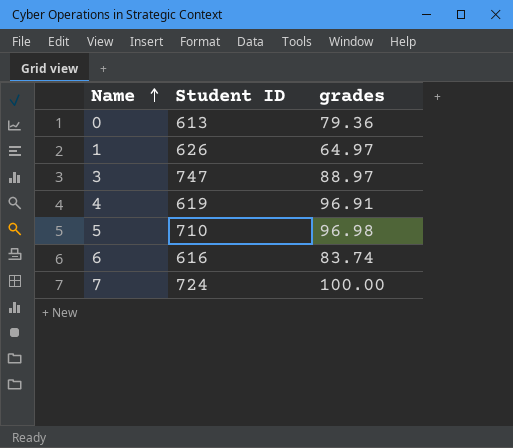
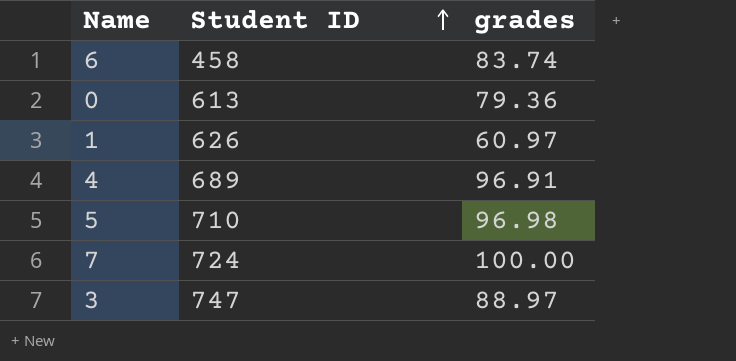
row order: Name ascending -> Student ID ascending
6 | Student ID: 616 -> 458
1 | grades: 64.97 -> 60.97
4 | Student ID: 619 -> 689

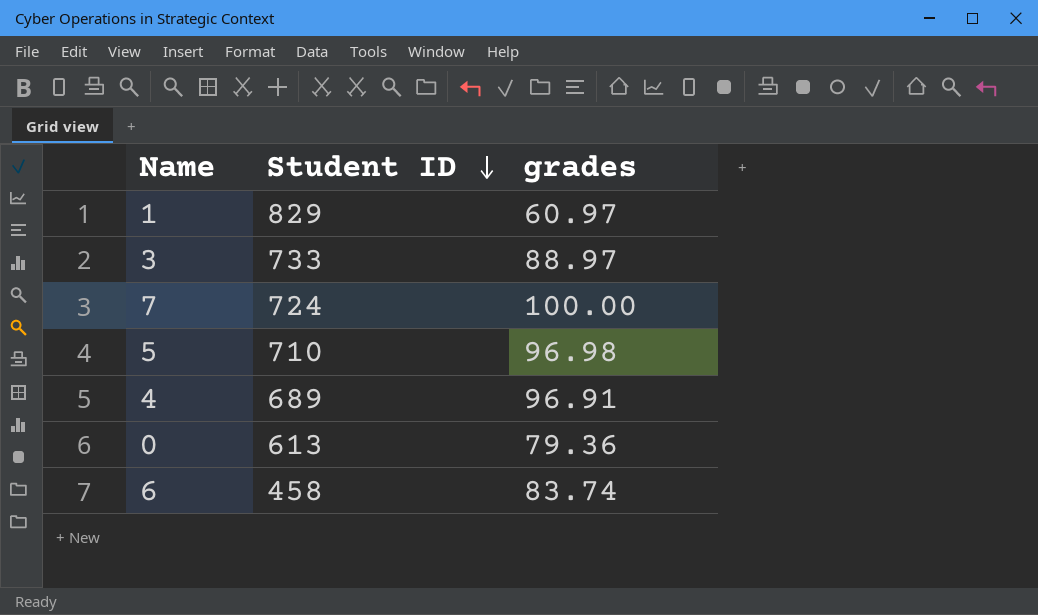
row order: Student ID ascending -> Student ID descending
1 | Student ID: 626 -> 829
3 | Student ID: 747 -> 733

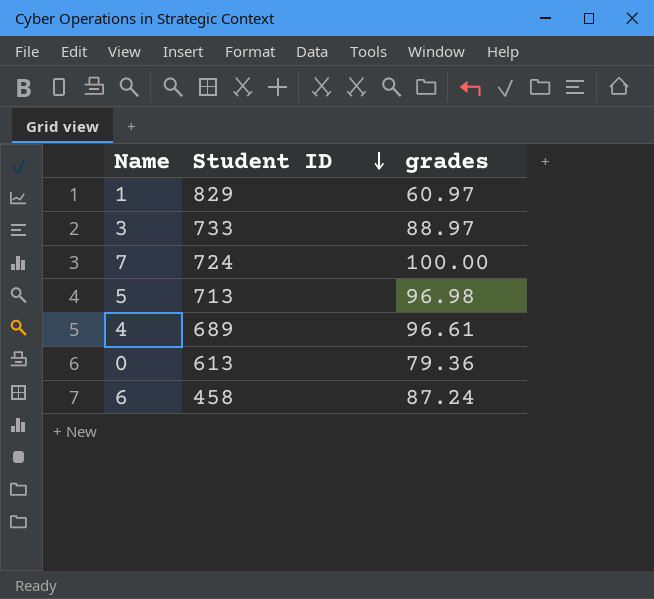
5 | Student ID: 710 -> 713
4 | grades: 96.91 -> 96.61
6 | grades: 83.74 -> 87.24

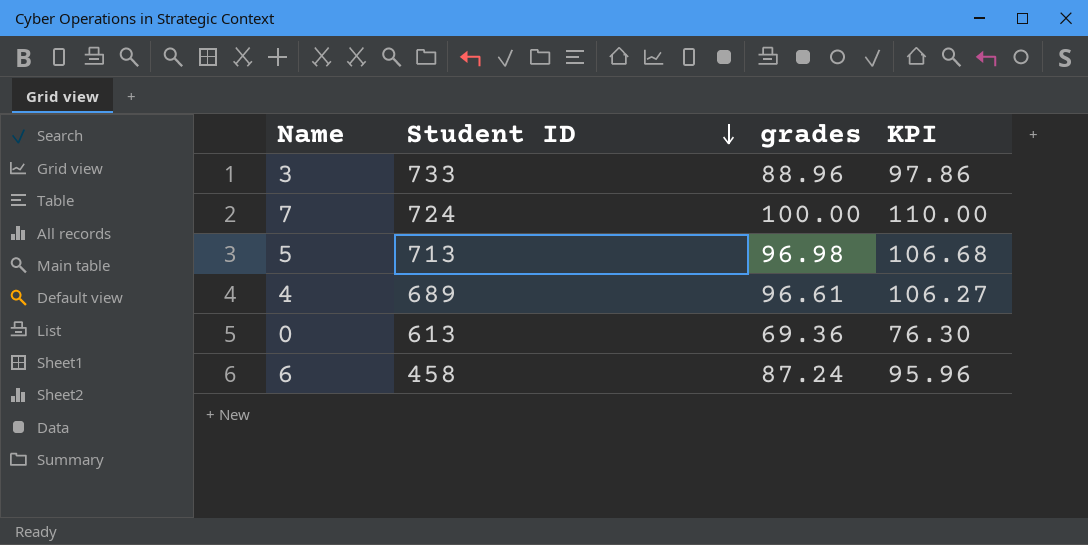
column KPI | formula: none -> [grades] * 1.1
row 1: 829 | 60.97 -> none
3 | grades: 88.97 -> 88.96
0 | grades: 79.36 -> 69.36

